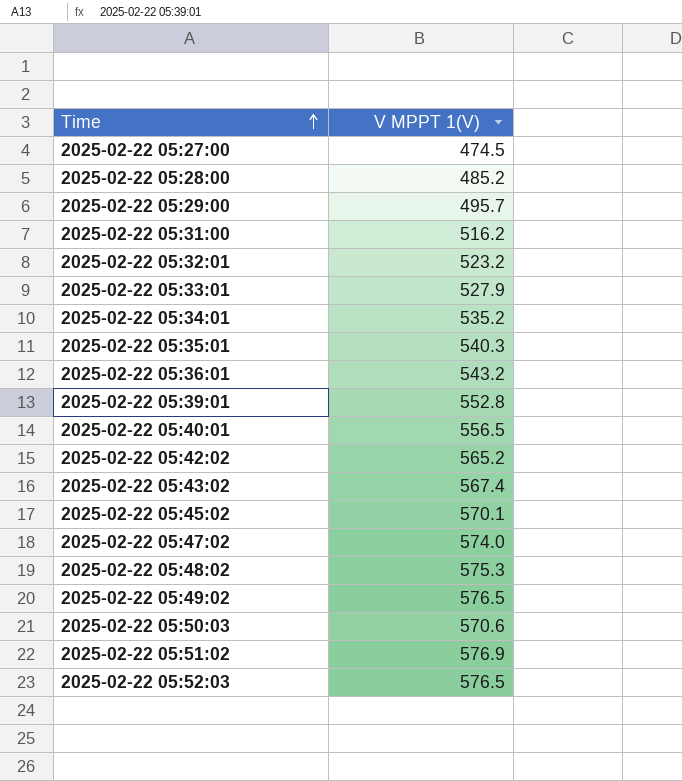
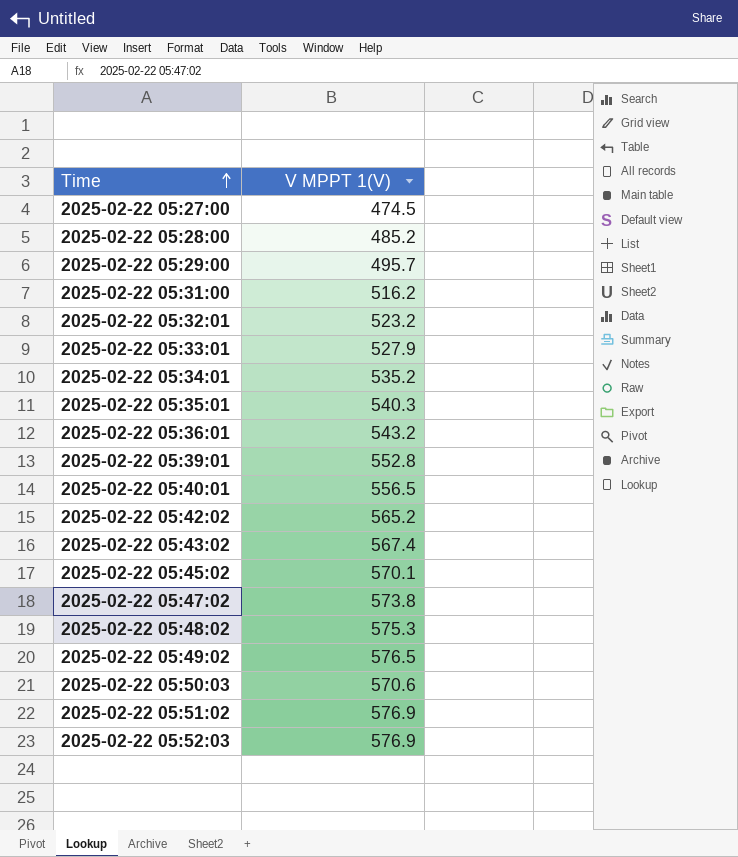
2025-02-22 05:47:02 | V MPPT 1(V): 574.0 -> 573.8
2025-02-22 05:52:03 | V MPPT 1(V): 576.5 -> 576.9

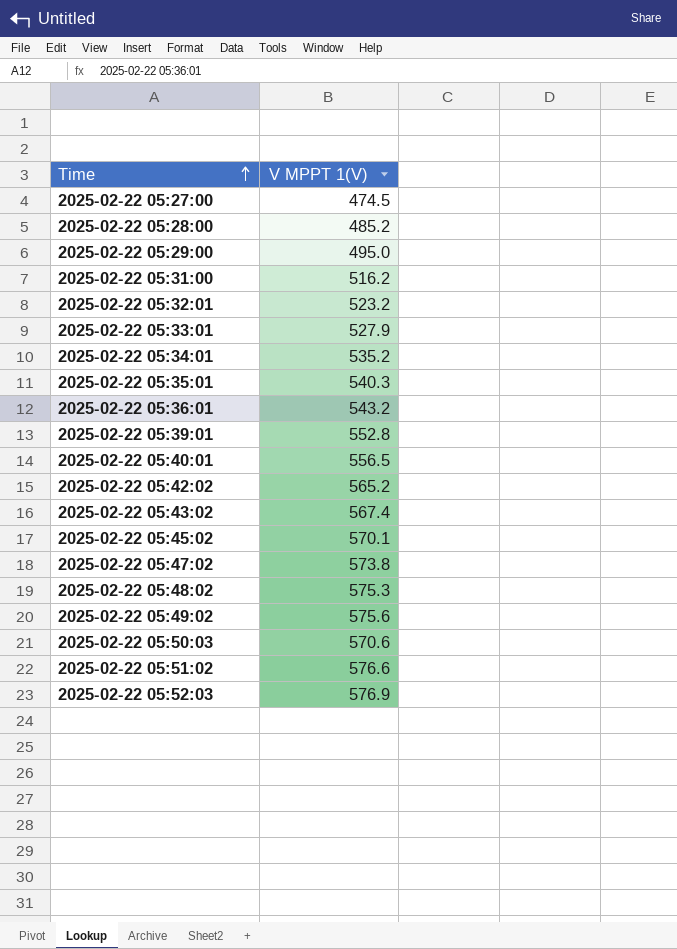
2025-02-22 05:29:00 | V MPPT 1(V): 495.7 -> 495.0
2025-02-22 05:49:02 | V MPPT 1(V): 576.5 -> 575.6
2025-02-22 05:51:02 | V MPPT 1(V): 576.9 -> 576.6

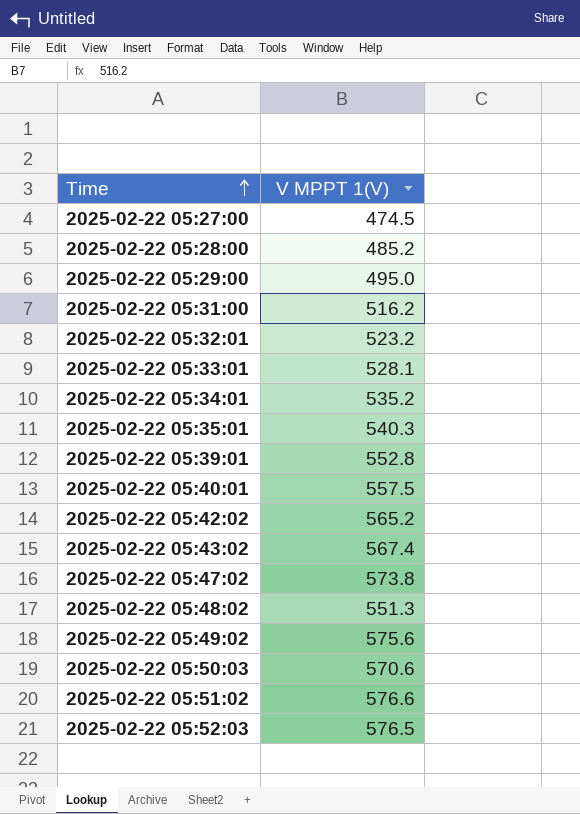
row 2025-02-22 05:36:01: 543.2 -> none
row 2025-02-22 05:45:02: 570.1 -> none
2025-02-22 05:33:01 | V MPPT 1(V): 527.9 -> 528.1
2025-02-22 05:40:01 | V MPPT 1(V): 556.5 -> 557.5
2025-02-22 05:48:02 | V MPPT 1(V): 575.3 -> 551.3
2025-02-22 05:52:03 | V MPPT 1(V): 576.9 -> 576.5

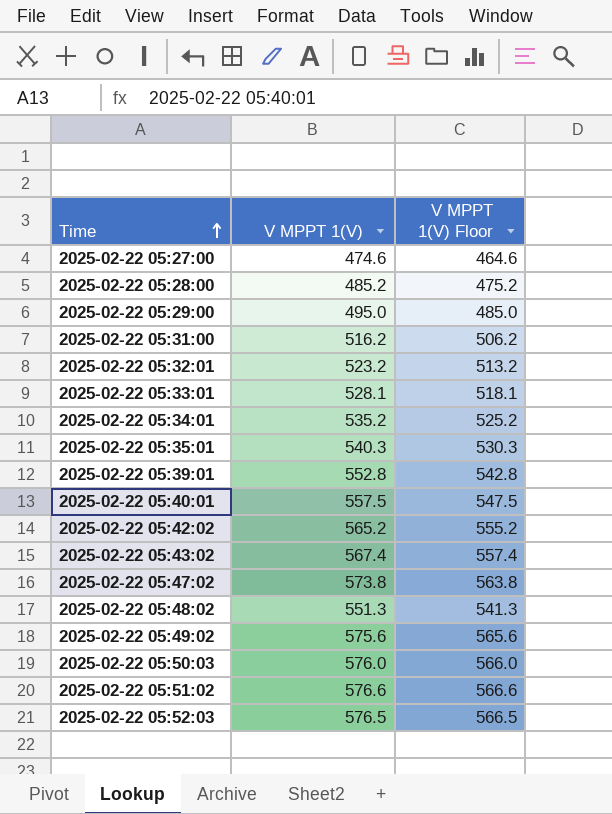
column V MPPT 1(V) Floor | formula: none -> [V MPPT 1(V)] - 10
2025-02-22 05:27:00 | V MPPT 1(V): 474.5 -> 474.6
2025-02-22 05:50:03 | V MPPT 1(V): 570.6 -> 576.0

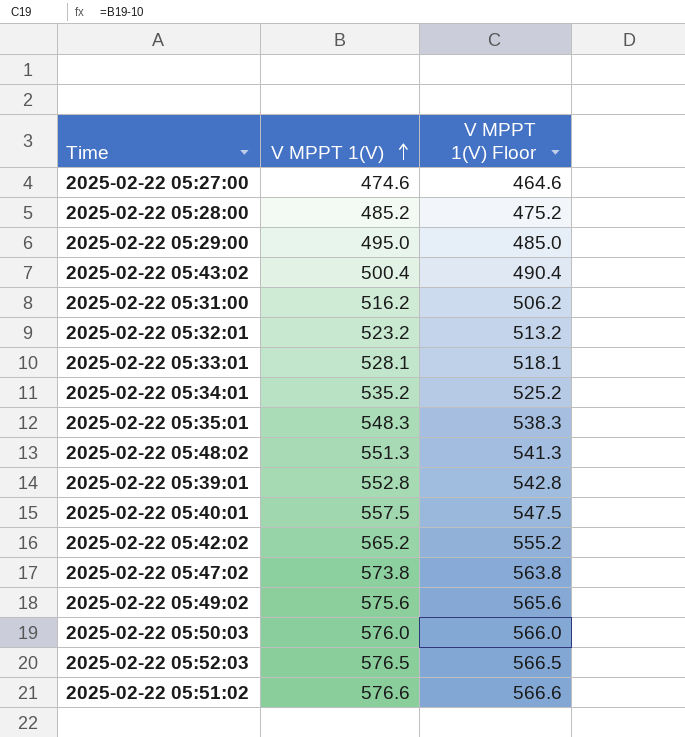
row order: Time ascending -> V MPPT 1(V) ascending
2025-02-22 05:43:02 | V MPPT 1(V): 567.4 -> 500.4
2025-02-22 05:43:02 | V MPPT 1(V) Floor: 557.4 -> 490.4
2025-02-22 05:35:01 | V MPPT 1(V): 540.3 -> 548.3
2025-02-22 05:35:01 | V MPPT 1(V) Floor: 530.3 -> 538.3

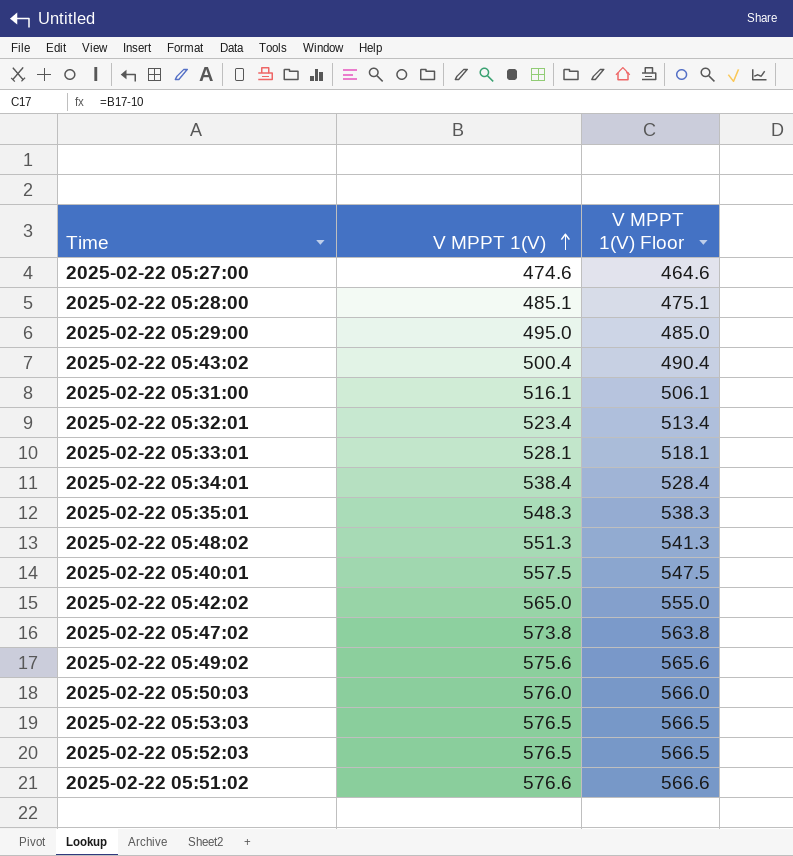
row 2025-02-22 05:39:01: 552.8 | 542.8 -> none
2025-02-22 05:28:00 | V MPPT 1(V): 485.2 -> 485.1
2025-02-22 05:28:00 | V MPPT 1(V) Floor: 475.2 -> 475.1
2025-02-22 05:31:00 | V MPPT 1(V): 516.2 -> 516.1
2025-02-22 05:31:00 | V MPPT 1(V) Floor: 506.2 -> 506.1
2025-02-22 05:32:01 | V MPPT 1(V): 523.2 -> 523.4
2025-02-22 05:32:01 | V MPPT 1(V) Floor: 513.2 -> 513.4
2025-02-22 05:34:01 | V MPPT 1(V): 535.2 -> 538.4
2025-02-22 05:34:01 | V MPPT 1(V) Floor: 525.2 -> 528.4
2025-02-22 05:42:02 | V MPPT 1(V): 565.2 -> 565.0
2025-02-22 05:42:02 | V MPPT 1(V) Floor: 555.2 -> 555.0
row 2025-02-22 05:53:03: none -> 576.5 | 566.5

